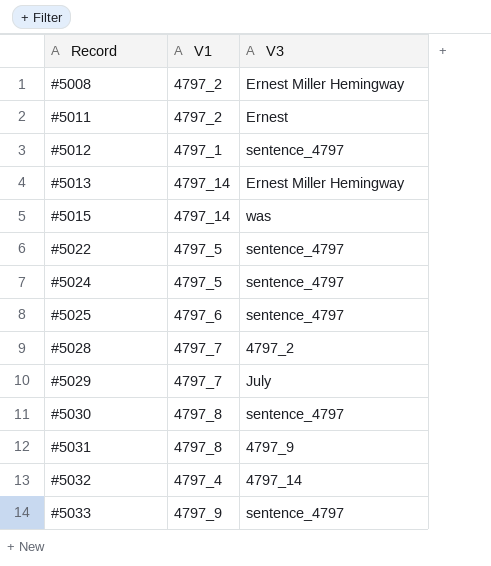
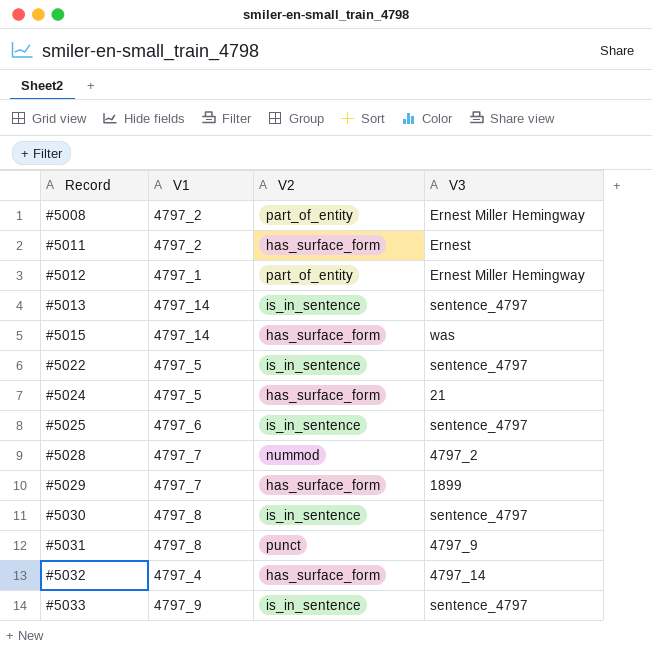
column V2 | position: none -> 3
#5012 | V3: sentence_4797 -> Ernest Miller Hemingway
#5013 | V3: Ernest Miller Hemingway -> sentence_4797
#5024 | V3: sentence_4797 -> 21
#5029 | V3: July -> 1899

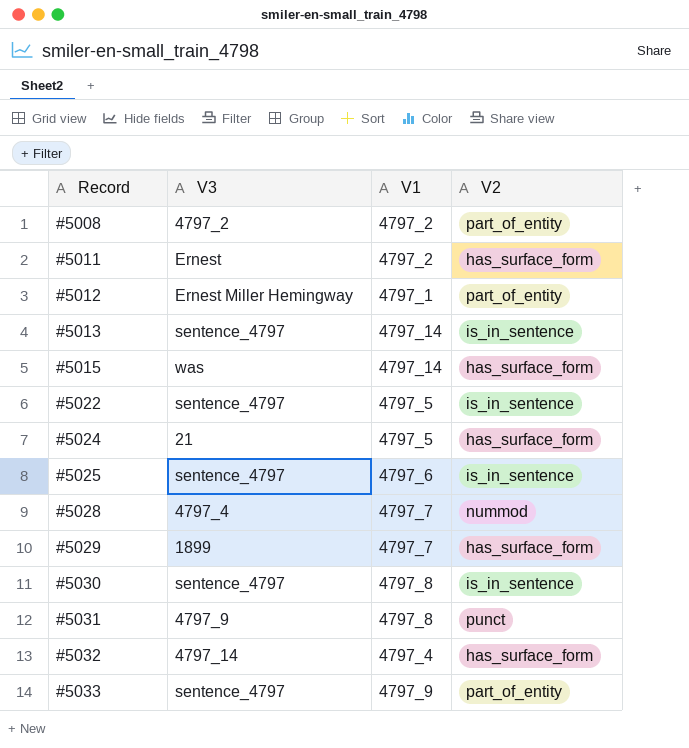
column V3 | position: 4 -> 2
#5008 | V3: Ernest Miller Hemingway -> 4797_2
#5028 | V3: 4797_2 -> 4797_4
#5033 | V2: is_in_sentence -> part_of_entity

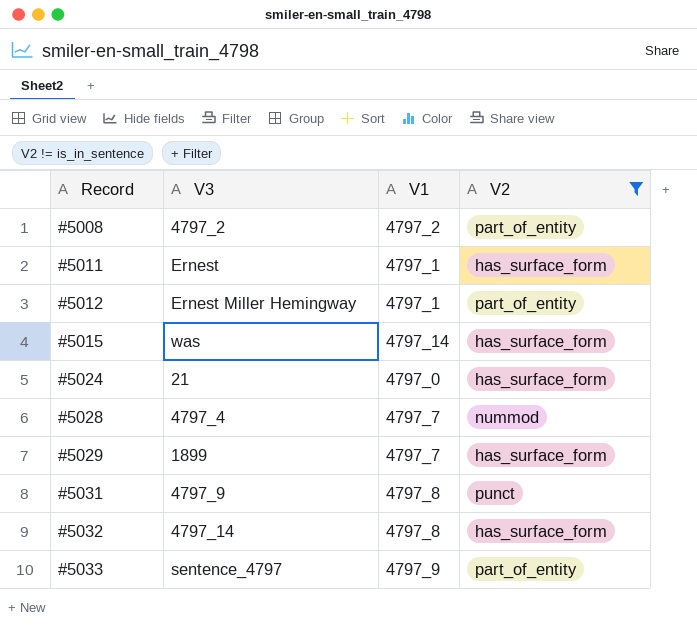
filter: none -> V2 != is_in_sentence
#5011 | V1: 4797_2 -> 4797_1
#5024 | V1: 4797_5 -> 4797_0
#5032 | V1: 4797_4 -> 4797_8

